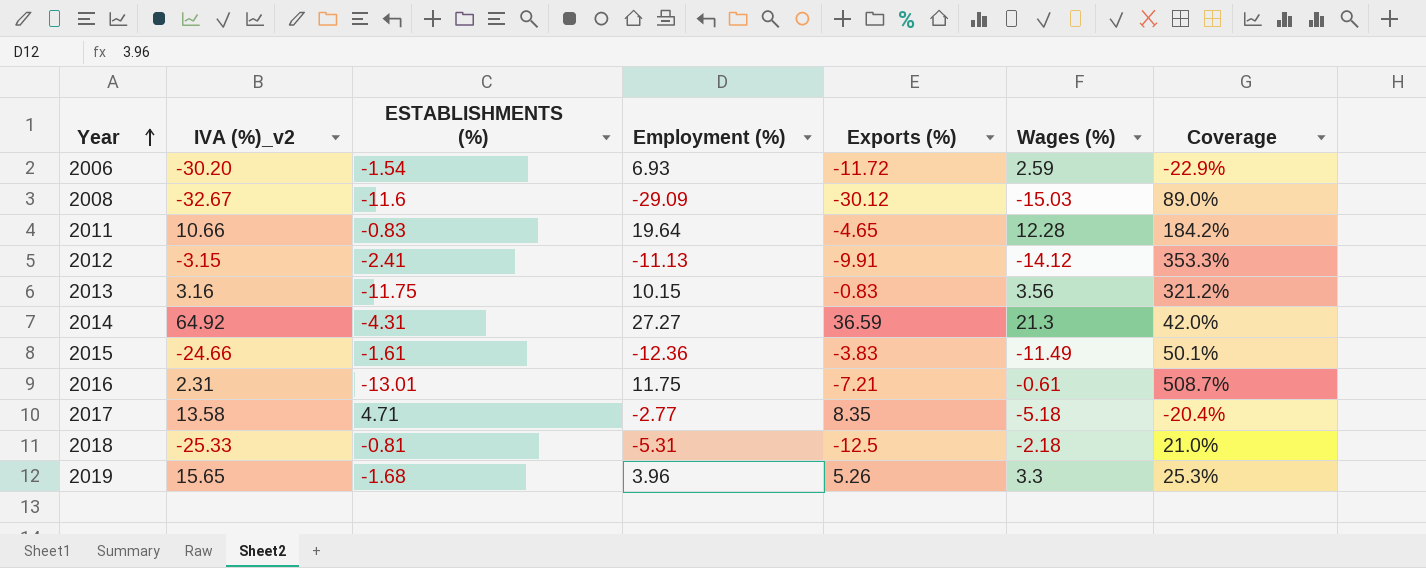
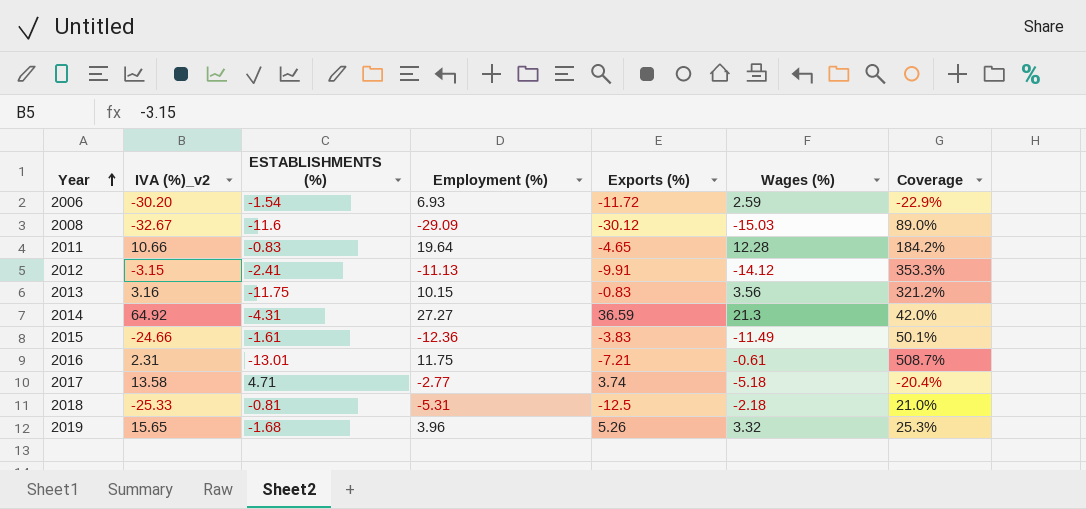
2017 | Exports (%): 8.35 -> 3.74
2019 | Wages (%): 3.3 -> 3.32

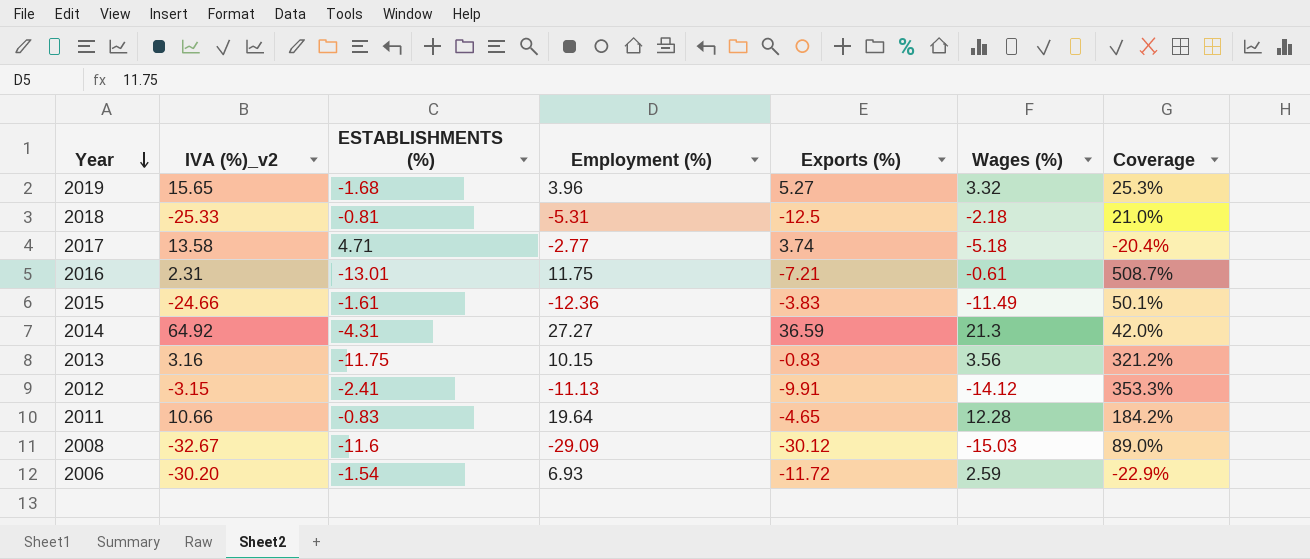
row order: Year ascending -> Year descending
2019 | Exports (%): 5.26 -> 5.27

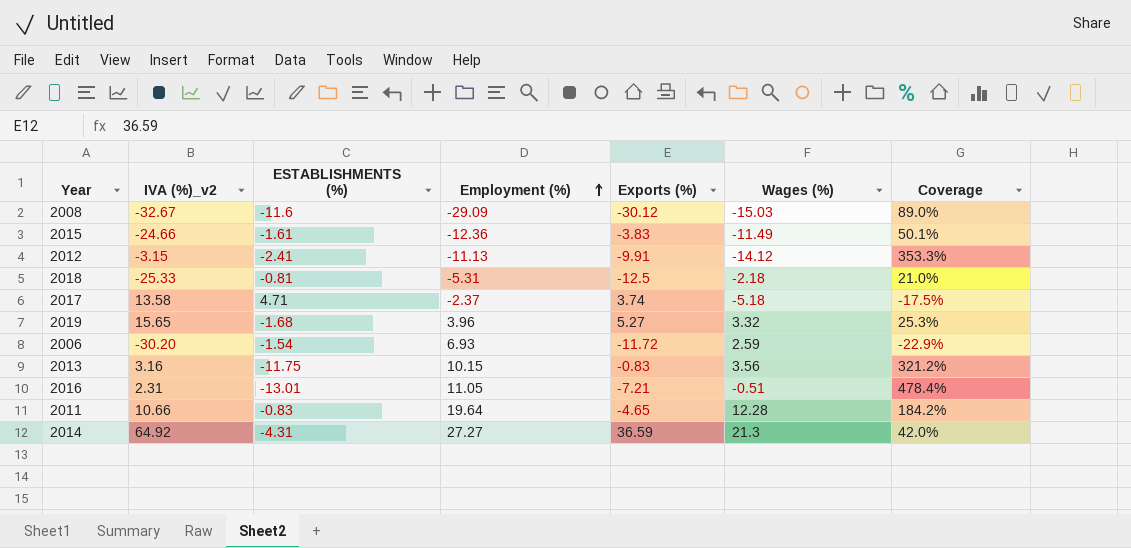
row order: Year descending -> Employment (%) ascending
2017 | Employment (%): -2.77 -> -2.37
2017 | Coverage: -20.4% -> -17.5%
2016 | Employment (%): 11.75 -> 11.05
2016 | Wages (%): -0.61 -> -0.51
2016 | Coverage: 508.7% -> 478.4%

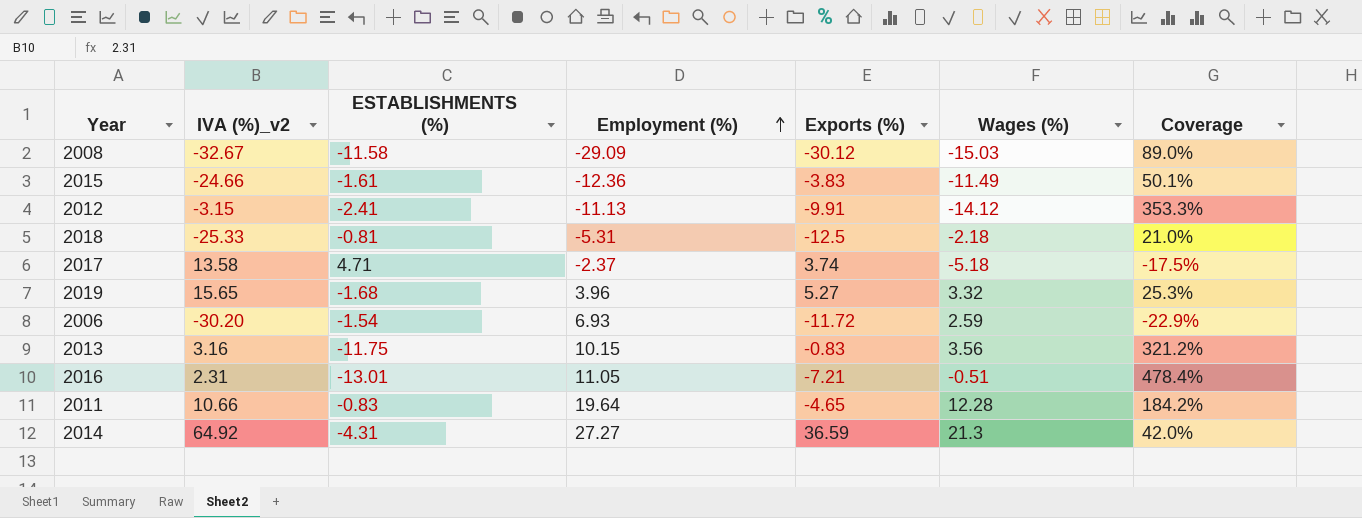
2008 | ESTABLISHMENTS (%): -11.6 -> -11.58

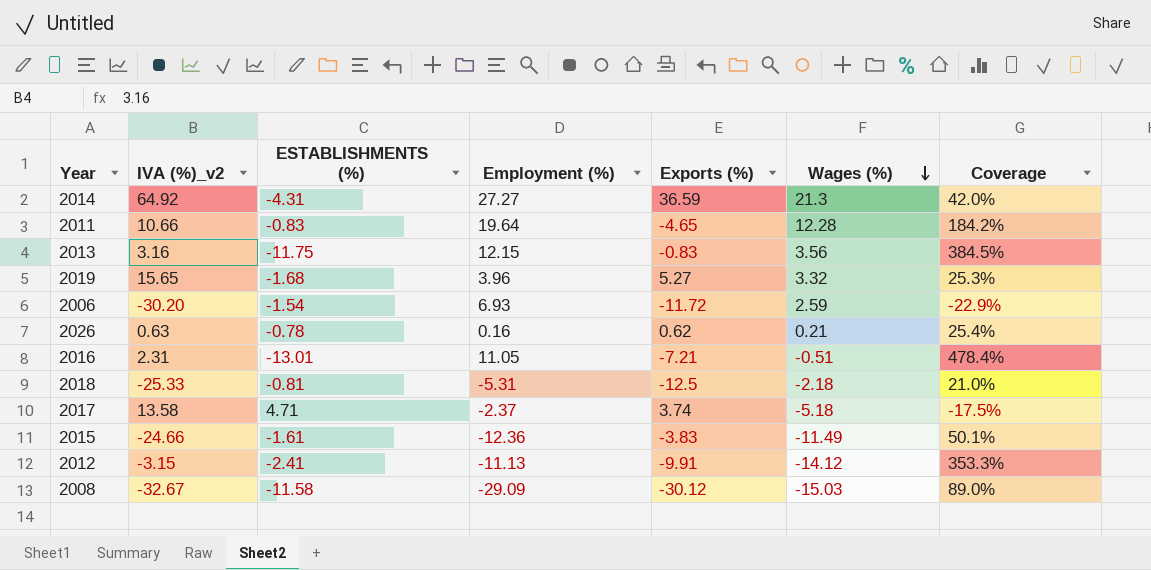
row order: Employment (%) ascending -> Wages (%) descending
2013 | Employment (%): 10.15 -> 12.15
2013 | Coverage: 321.2% -> 384.5%
row 2026: none -> 0.63 | -0.78 | 0.16 | 0.62 | 0.21 | 25.4%

